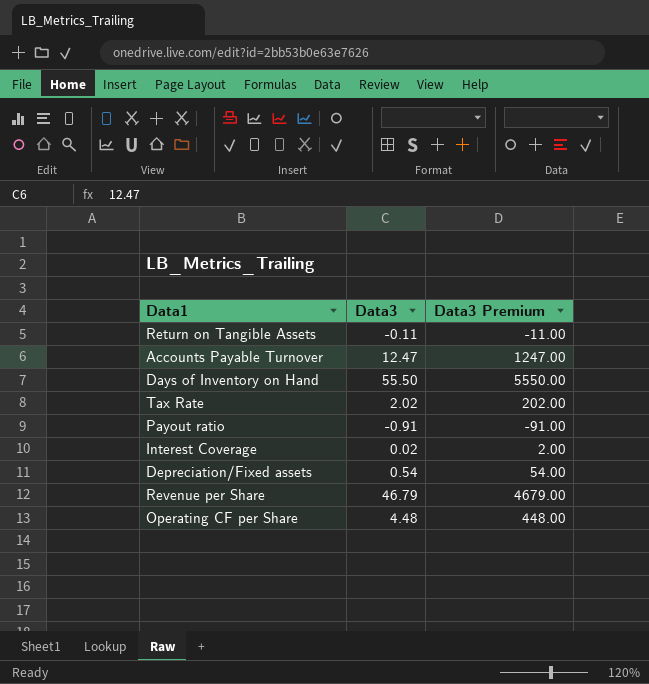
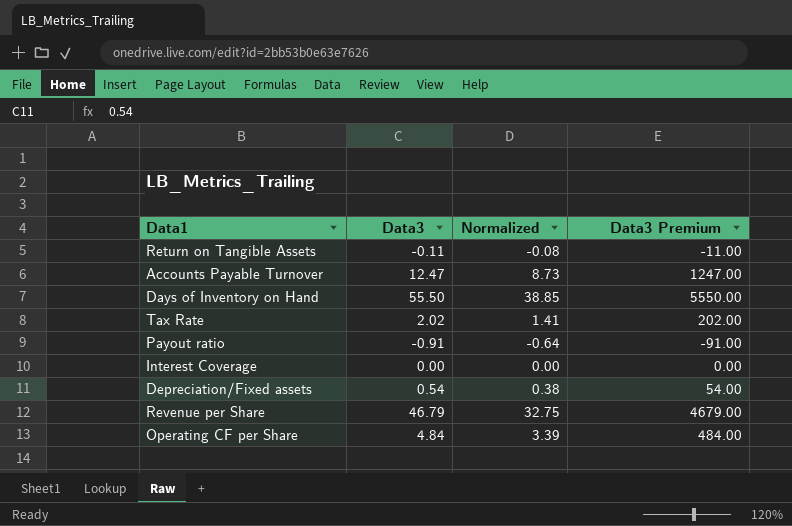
column Normalized | formula: none -> [Data3] * 0.7
Interest Coverage | Data3: 0.02 -> 0.00
Interest Coverage | Data3 Premium: 2.00 -> 0.00
Operating CF per Share | Data3: 4.48 -> 4.84
Operating CF per Share | Data3 Premium: 448.00 -> 484.00

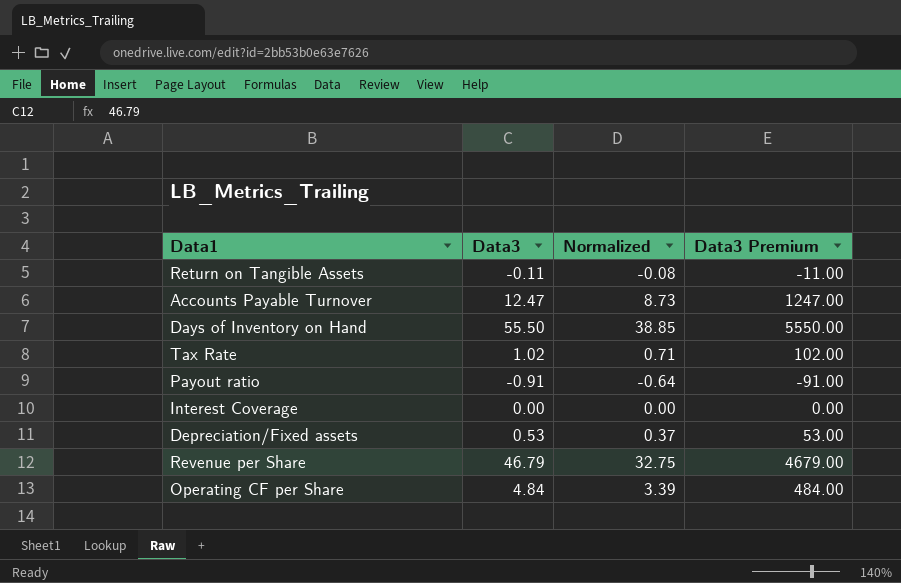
Tax Rate | Data3: 2.02 -> 1.02
Tax Rate | Normalized: 1.41 -> 0.71
Tax Rate | Data3 Premium: 202.00 -> 102.00
Depreciation/Fixed assets | Data3: 0.54 -> 0.53
Depreciation/Fixed assets | Normalized: 0.38 -> 0.37
Depreciation/Fixed assets | Data3 Premium: 54.00 -> 53.00

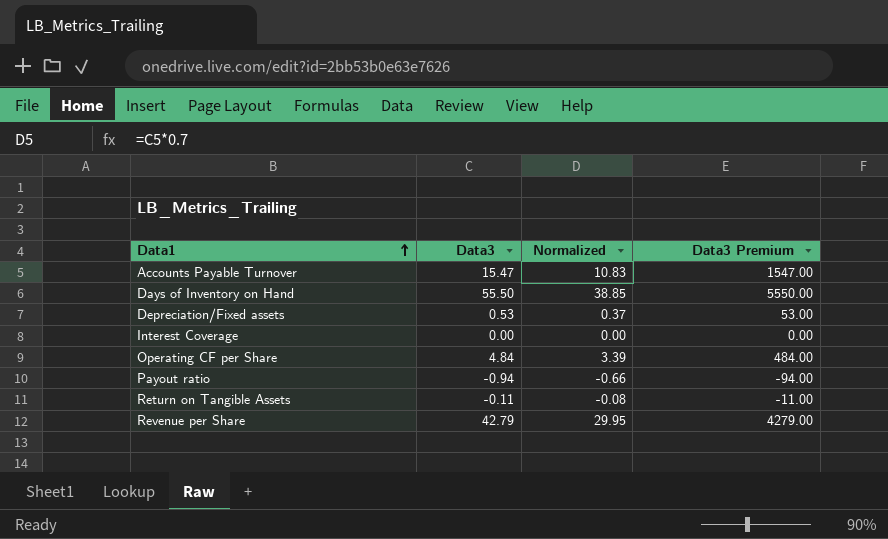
row order: none -> Data1 ascending
row Tax Rate: 1.02 | 0.71 | 102.00 -> none
Accounts Payable Turnover | Data3: 12.47 -> 15.47
Accounts Payable Turnover | Normalized: 8.73 -> 10.83
Accounts Payable Turnover | Data3 Premium: 1247.00 -> 1547.00
Payout ratio | Data3: -0.91 -> -0.94
Payout ratio | Normalized: -0.64 -> -0.66
Payout ratio | Data3 Premium: -91.00 -> -94.00
Revenue per Share | Data3: 46.79 -> 42.79
Revenue per Share | Normalized: 32.75 -> 29.95
Revenue per Share | Data3 Premium: 4679.00 -> 4279.00

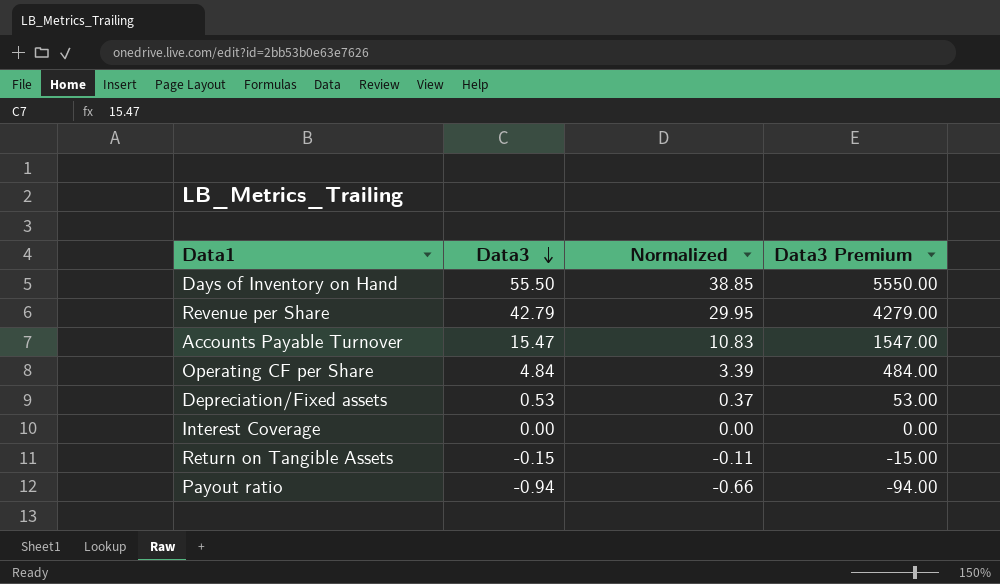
row order: Data1 ascending -> Data3 descending
Return on Tangible Assets | Data3: -0.11 -> -0.15
Return on Tangible Assets | Normalized: -0.08 -> -0.11
Return on Tangible Assets | Data3 Premium: -11.00 -> -15.00

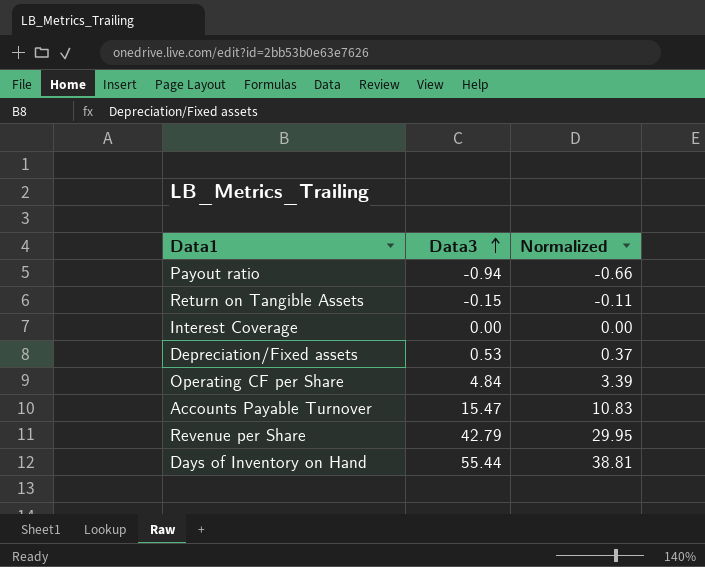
row order: Data3 descending -> Data3 ascending
column Data3 Premium | formula: [Data3] * 100 -> none
Days of Inventory on Hand | Data3: 55.50 -> 55.44
Days of Inventory on Hand | Normalized: 38.85 -> 38.81

